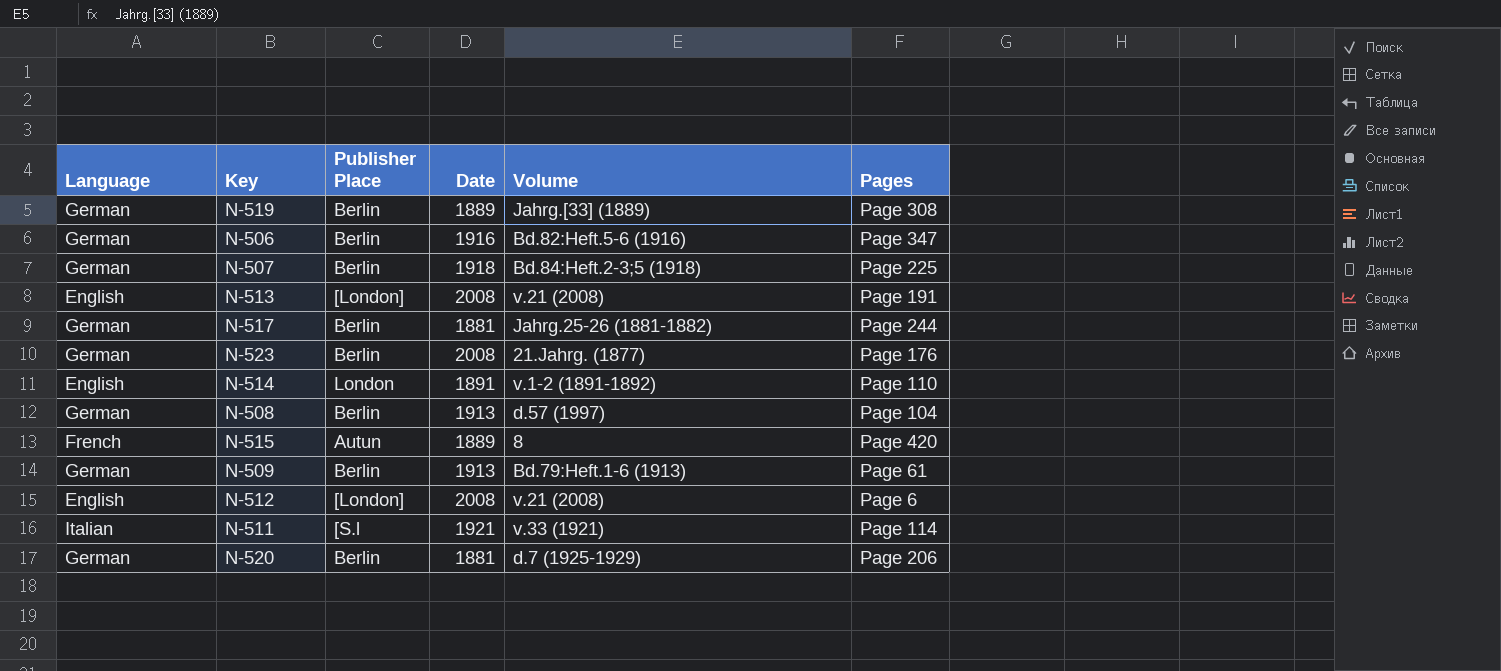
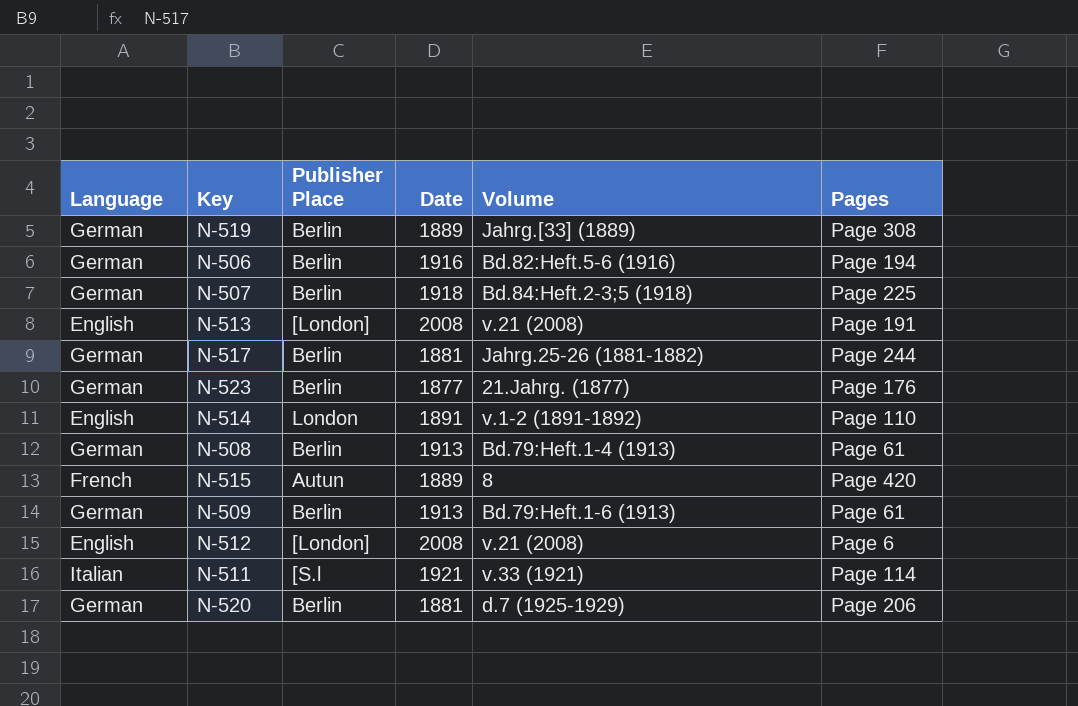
N-506 | Pages: Page 347 -> Page 194
N-523 | Date: 2008 -> 1877
N-508 | Volume: d.57 (1997) -> Bd.79:Heft.1-4 (1913)
N-508 | Pages: Page 104 -> Page 61

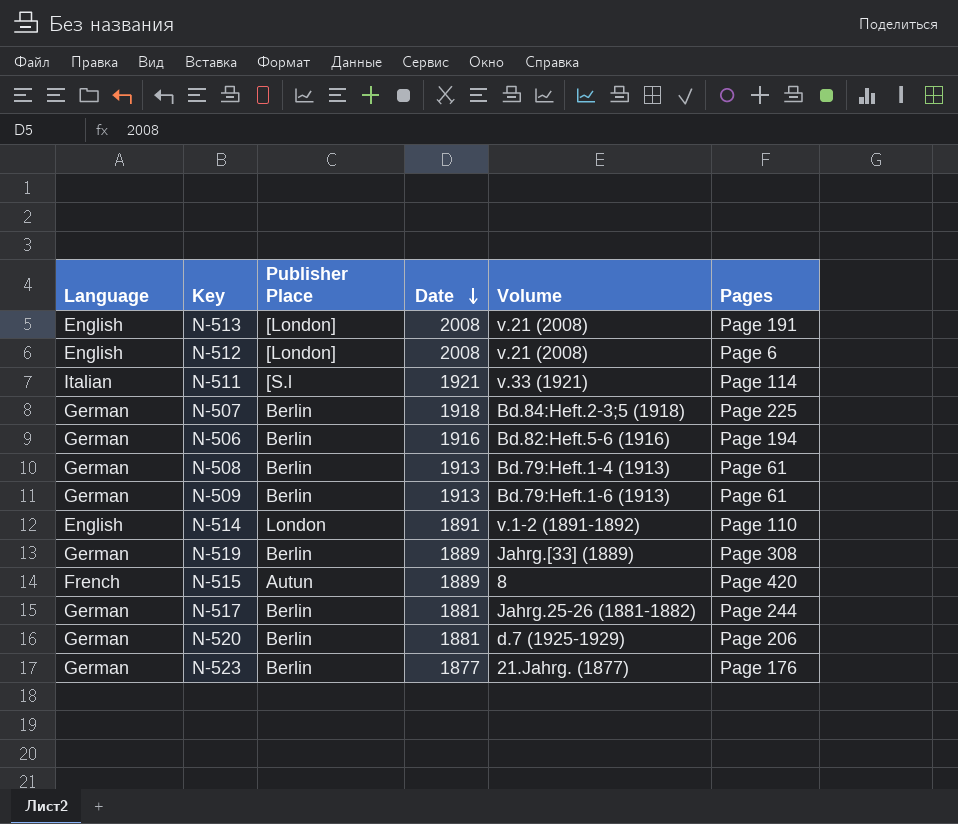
row order: none -> Date descending

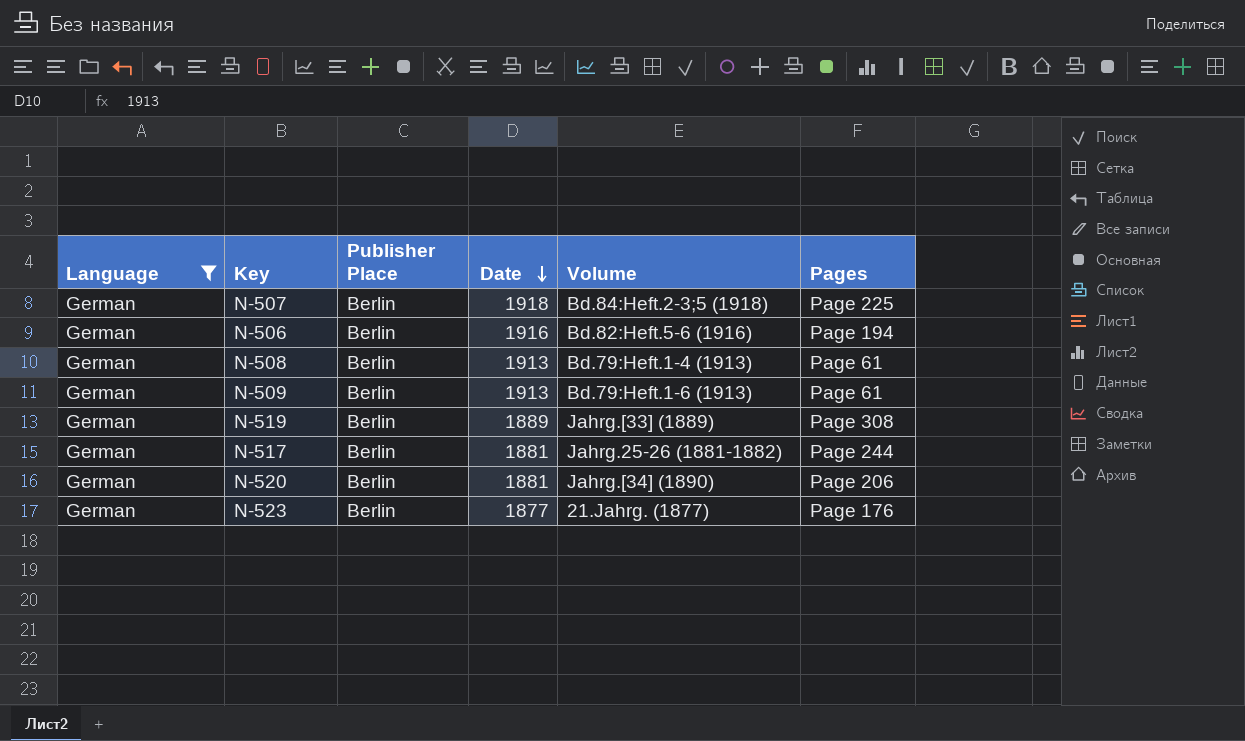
filter: none -> Language = German
N-520 | Volume: d.7 (1925-1929) -> Jahrg.[34] (1890)

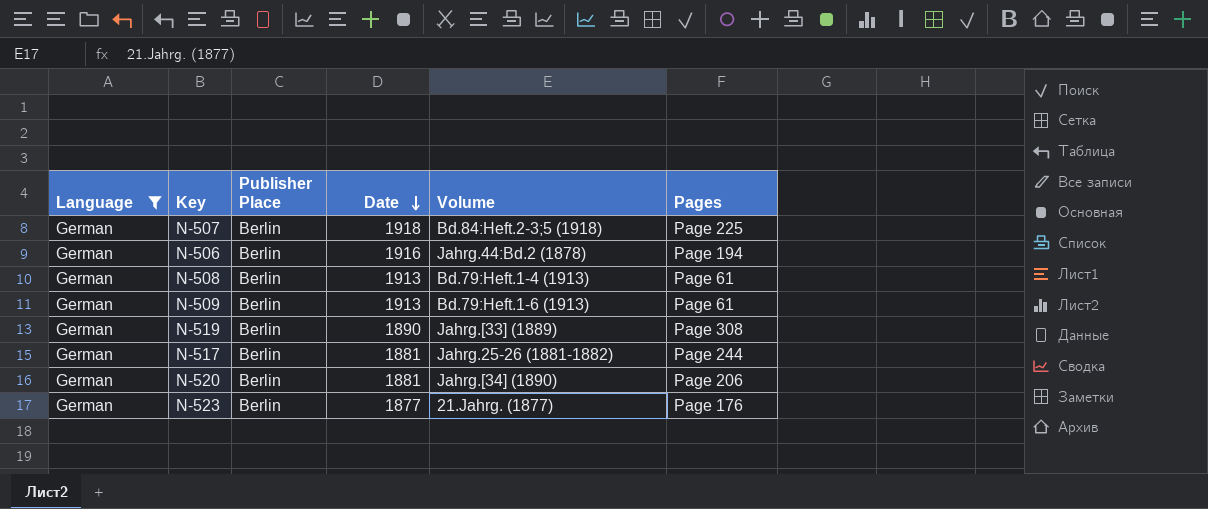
N-506 | Volume: Bd.82:Heft.5-6 (1916) -> Jahrg.44:Bd.2 (1878)
N-519 | Date: 1889 -> 1890

